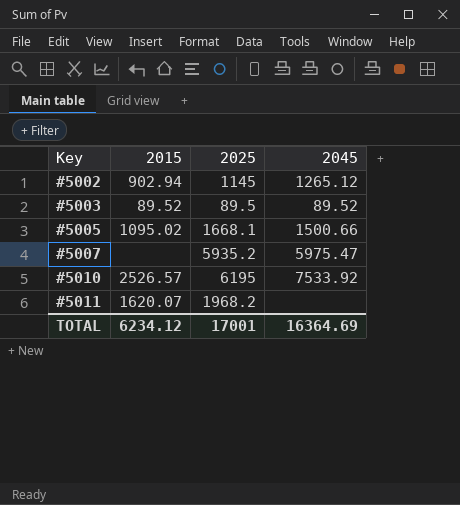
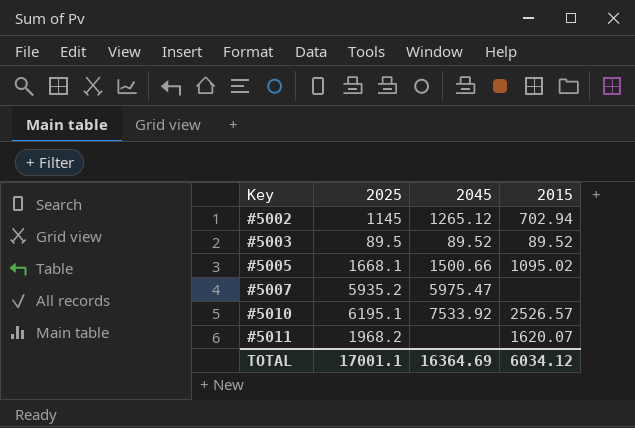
column 2015 | position: 2 -> 4
#5002 | 2015: 902.94 -> 702.94
#5010 | 2025: 6195 -> 6195.1
TOTAL | 2025: 17001 -> 17001.1
TOTAL | 2015: 6234.12 -> 6034.12

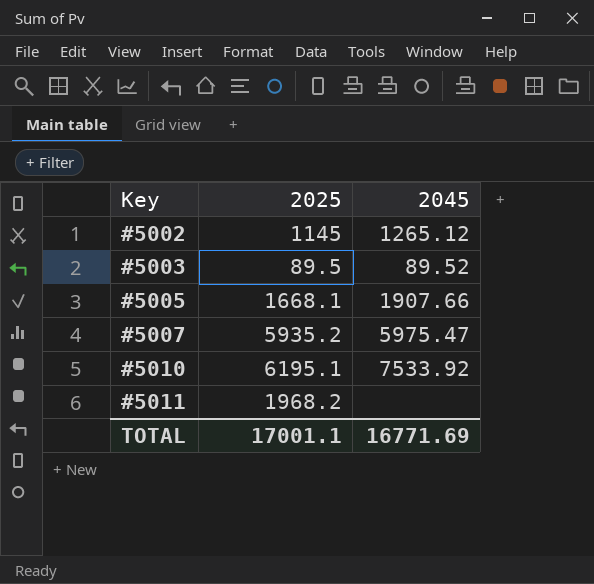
column 2015 | position: 4 -> none
#5005 | 2045: 1500.66 -> 1907.66
TOTAL | 2045: 16364.69 -> 16771.69

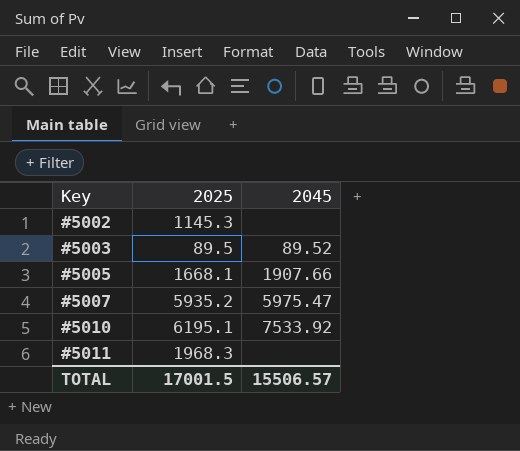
#5002 | 2025: 1145 -> 1145.3
#5002 | 2045: 1265.12 -> none
#5011 | 2025: 1968.2 -> 1968.3
TOTAL | 2025: 17001.1 -> 17001.5
TOTAL | 2045: 16771.69 -> 15506.57

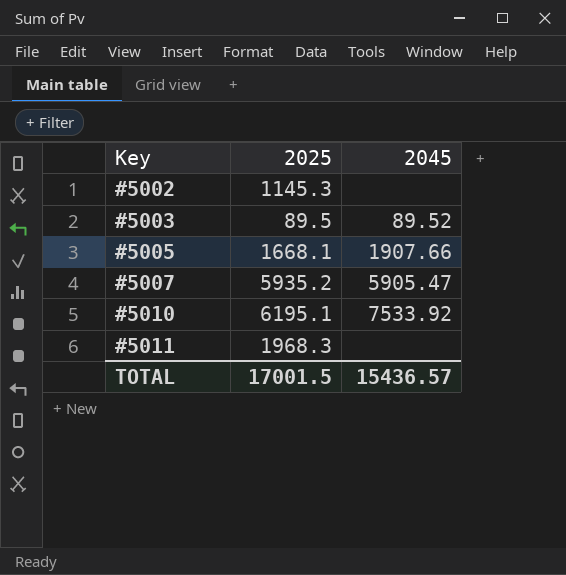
#5007 | 2045: 5975.47 -> 5905.47
TOTAL | 2045: 15506.57 -> 15436.57

